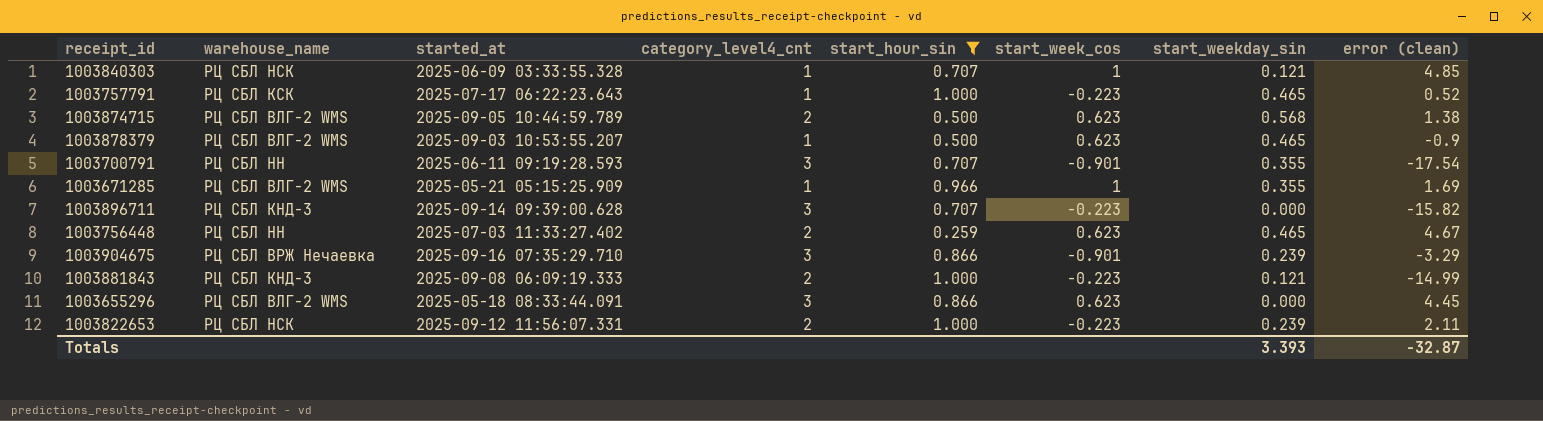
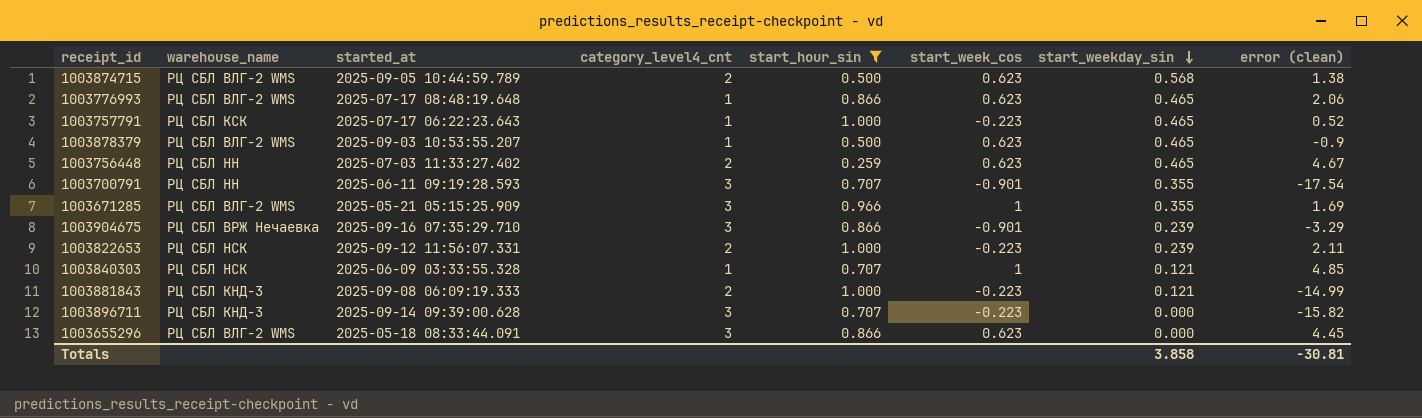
row order: none -> start_weekday_sin descending
row 1003776993: none -> РЦ СБЛ ВЛГ-2 WMS | 2025-07-17 08:48:19.648 | 1 | 0.866 | 0.623 | 0.465 | 2.06
1003671285 | category_level4_cnt: 1 -> 3
Totals | start_weekday_sin: 3.393 -> 3.858
Totals | error (clean): -32.87 -> -30.81

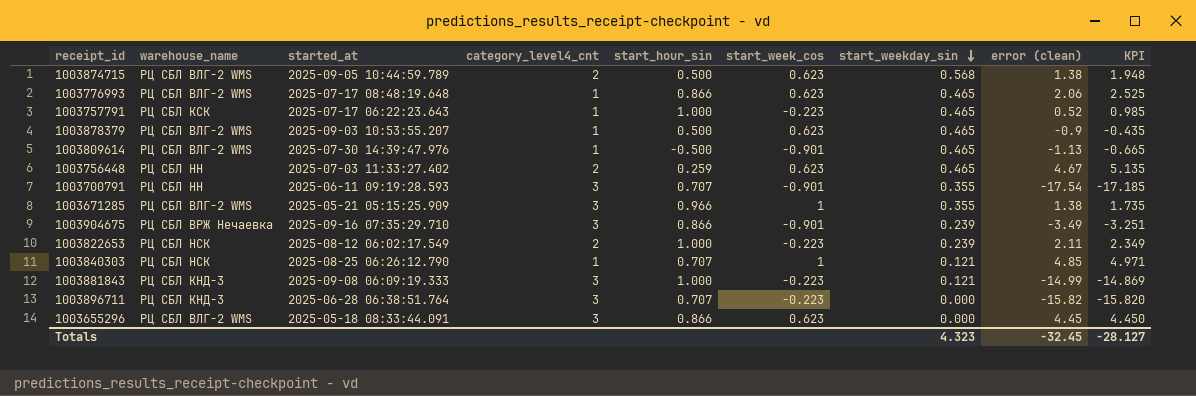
filter: start_hour_sin != -0.500 -> none
column KPI | formula: none -> [start_weekday_sin] + [error (clean)]
1003671285 | error (clean): 1.69 -> 1.38
1003904675 | error (clean): -3.29 -> -3.49
1003822653 | started_at: 2025-09-12 11:56:07.331 -> 2025-08-12 06:02:17.549
1003840303 | started_at: 2025-06-09 03:33:55.328 -> 2025-08-25 06:26:12.790
1003881843 | category_level4_cnt: 2 -> 3
1003896711 | started_at: 2025-09-14 09:39:00.628 -> 2025-06-28 06:38:51.764
Totals | start_weekday_sin: 3.858 -> 4.323
Totals | error (clean): -30.81 -> -32.45

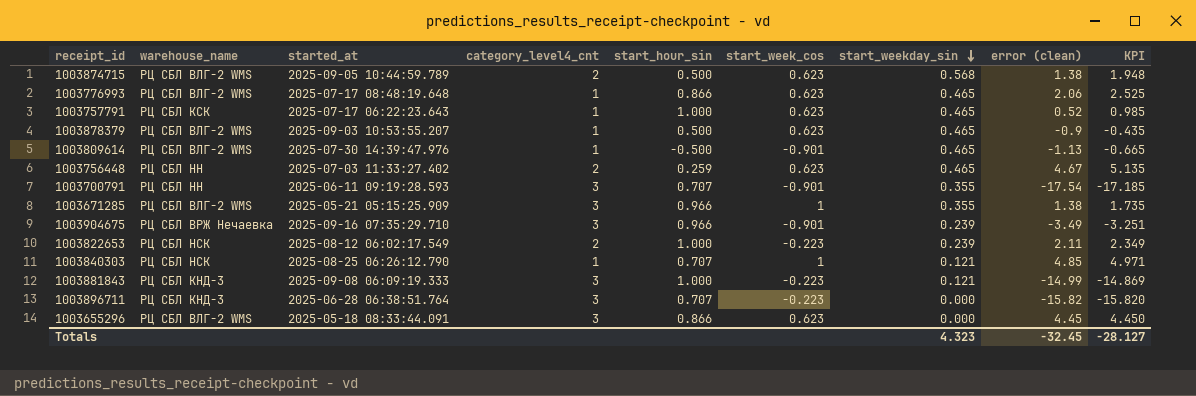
1003757791 | start_week_cos: -0.223 -> 0.623
1003904675 | start_hour_sin: 0.866 -> 0.966

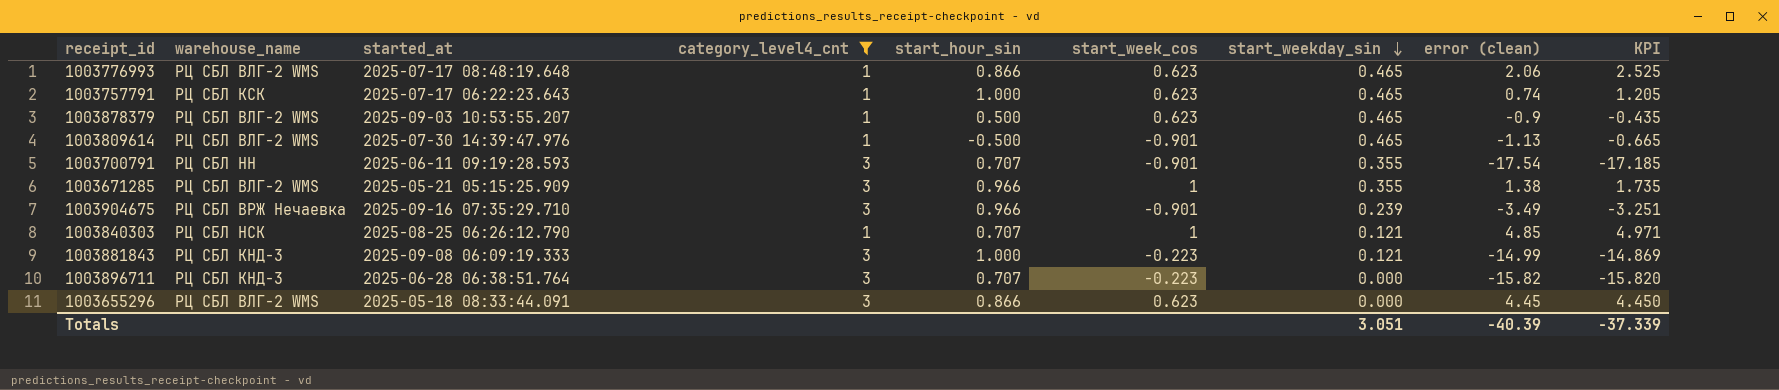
filter: none -> category_level4_cnt != 2
1003757791 | error (clean): 0.52 -> 0.74
1003757791 | KPI: 0.985 -> 1.205
Totals | start_weekday_sin: 4.323 -> 3.051
Totals | error (clean): -32.45 -> -40.39
Totals | KPI: -28.127 -> -37.339

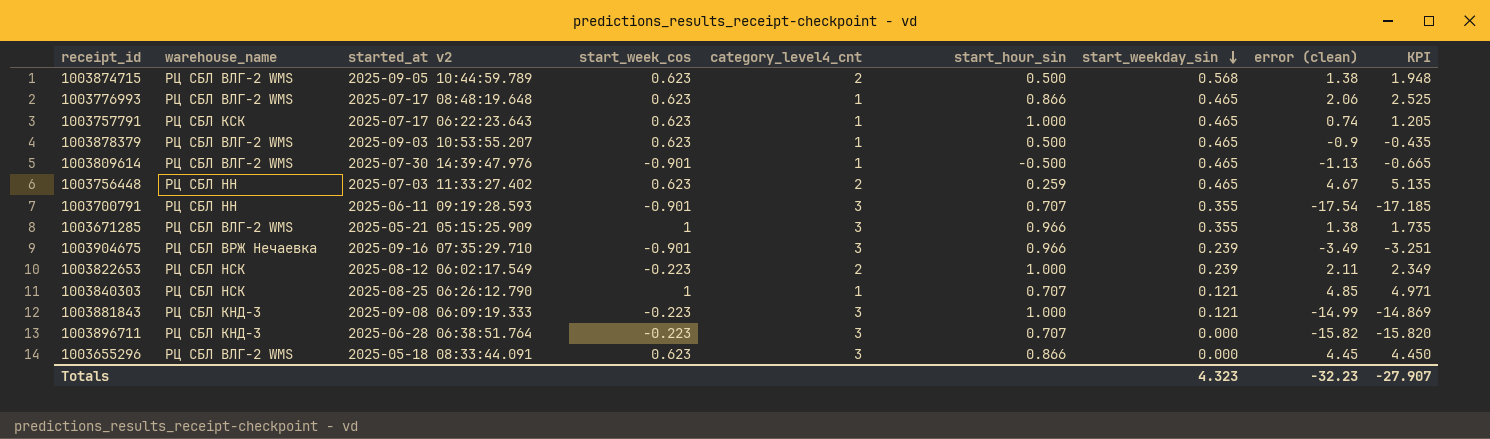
filter: category_level4_cnt != 2 -> none
column name: started_at -> started_at v2
column start_week_cos | position: 6 -> 4
Totals | start_weekday_sin: 3.051 -> 4.323
Totals | error (clean): -40.39 -> -32.23
Totals | KPI: -37.339 -> -27.907

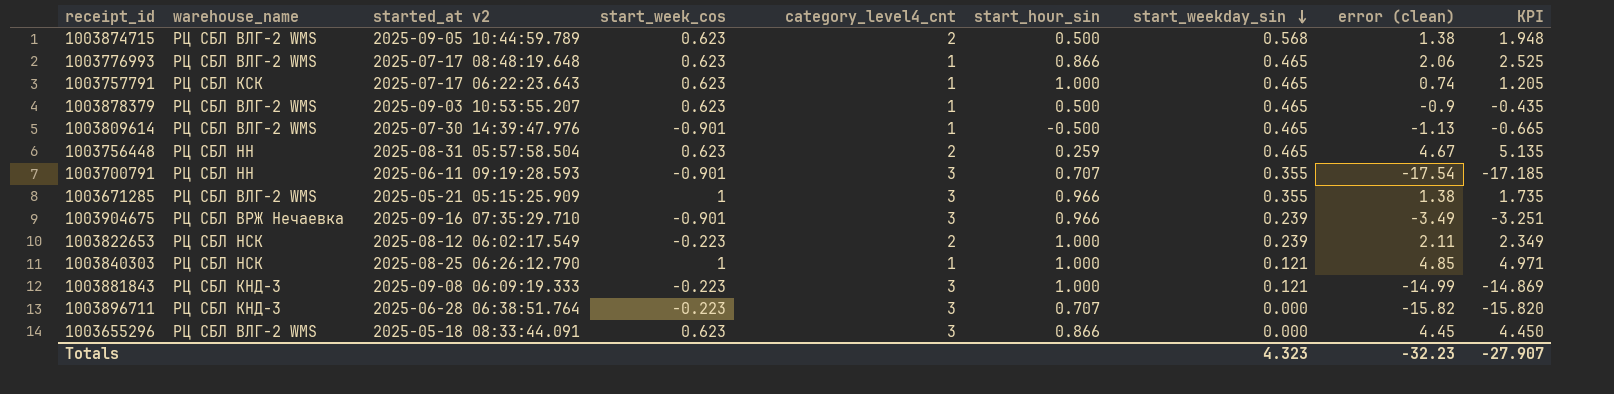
1003756448 | started_at v2: 2025-07-03 11:33:27.402 -> 2025-08-31 05:57:58.504
1003840303 | start_hour_sin: 0.707 -> 1.000

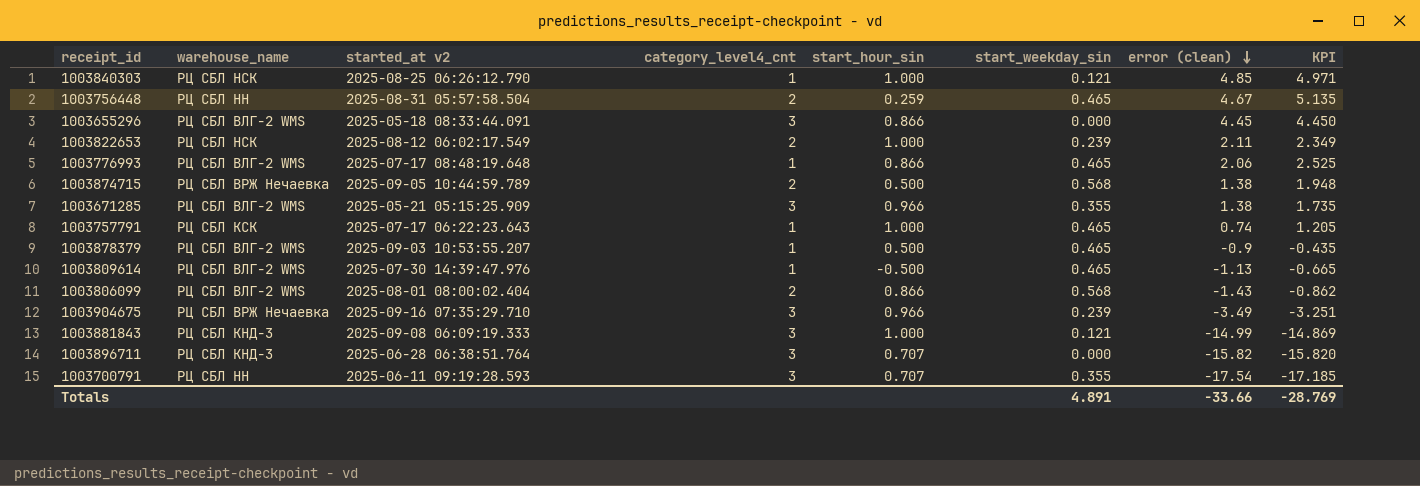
row order: start_weekday_sin descending -> error (clean) descending
column start_week_cos | position: 4 -> none
1003874715 | warehouse_name: РЦ СБЛ ВЛГ-2 WMS -> РЦ СБЛ ВРЖ Нечаевка
row 1003806099: none -> РЦ СБЛ ВЛГ-2 WMS | 2025-08-01 08:00:02.404 | 2 | 0.866 | 0.568 | -1.43 | -0.862
Totals | start_weekday_sin: 4.323 -> 4.891
Totals | error (clean): -32.23 -> -33.66
Totals | KPI: -27.907 -> -28.769

